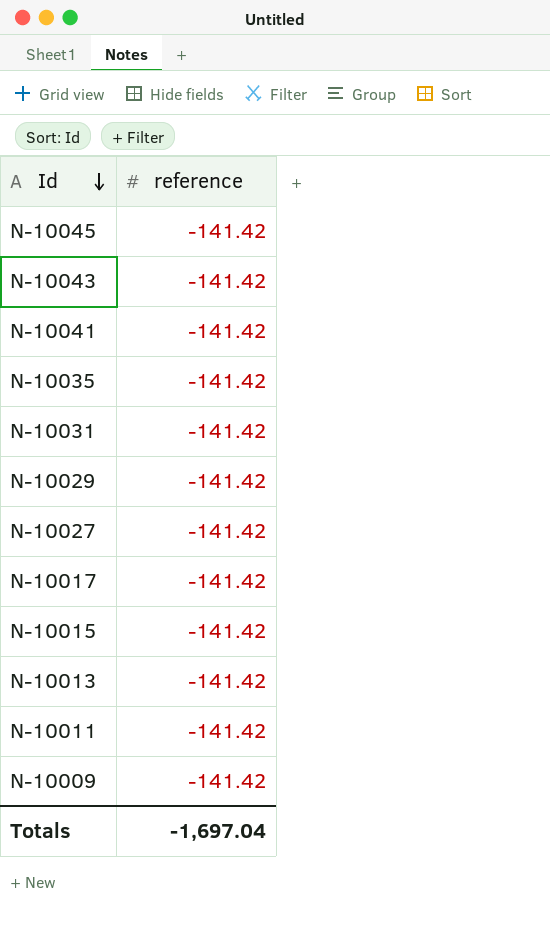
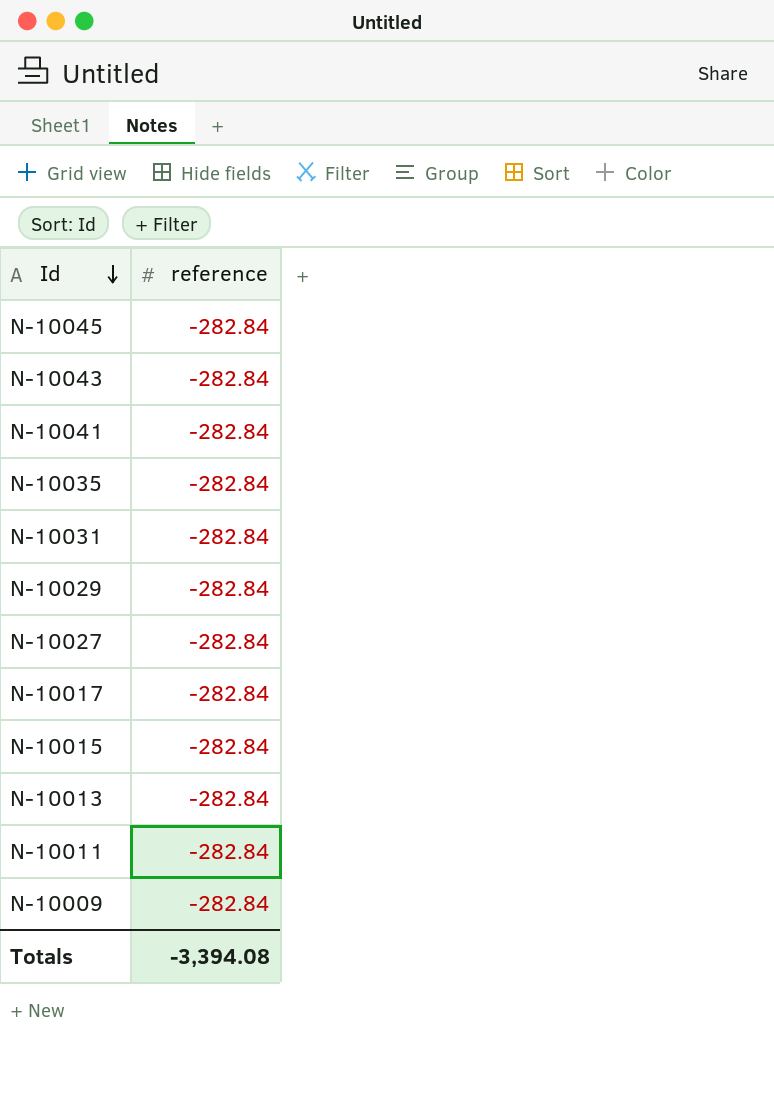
N-10045 | reference: -141.42 -> -282.84
N-10043 | reference: -141.42 -> -282.84
N-10041 | reference: -141.42 -> -282.84
N-10035 | reference: -141.42 -> -282.84
N-10031 | reference: -141.42 -> -282.84
N-10029 | reference: -141.42 -> -282.84
N-10027 | reference: -141.42 -> -282.84
N-10017 | reference: -141.42 -> -282.84
N-10015 | reference: -141.42 -> -282.84
N-10013 | reference: -141.42 -> -282.84
N-10011 | reference: -141.42 -> -282.84
N-10009 | reference: -141.42 -> -282.84
Totals | reference: -1,697.04 -> -3,394.08

